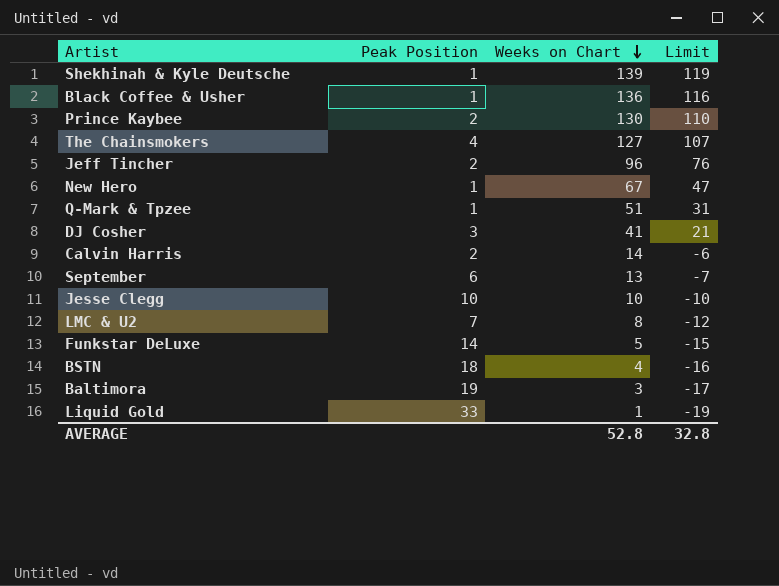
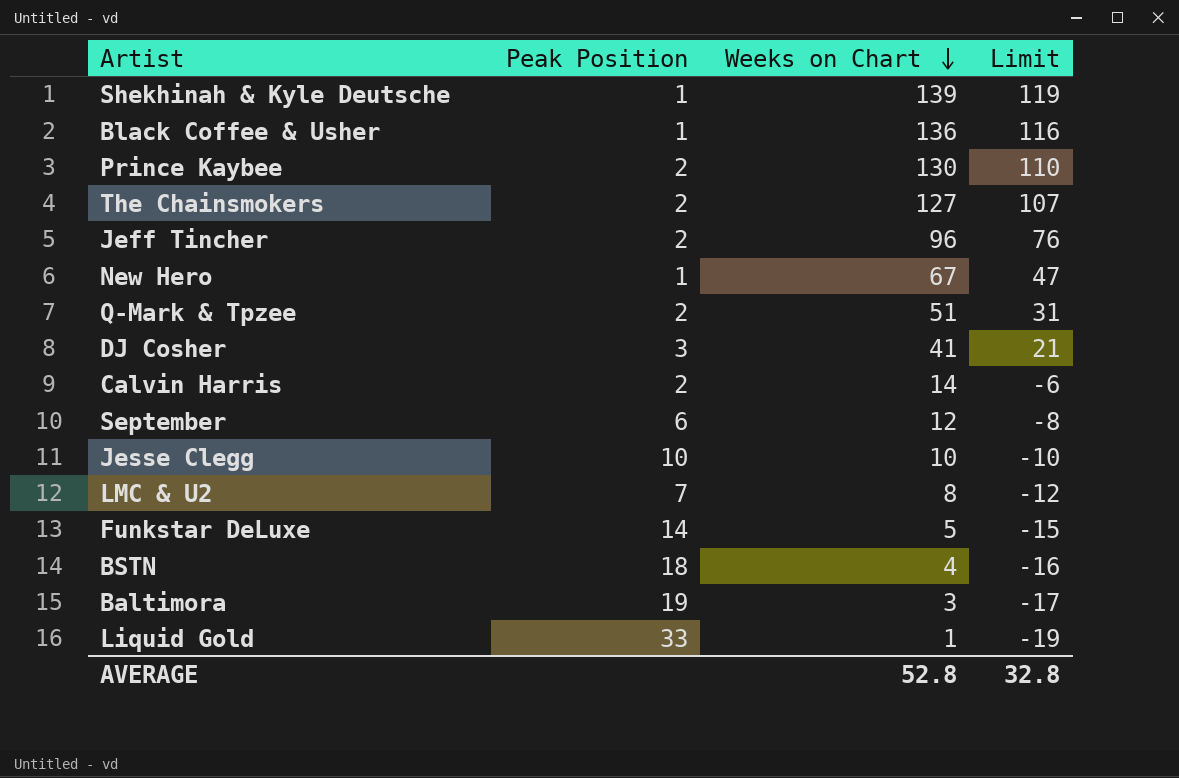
The Chainsmokers | Peak Position: 4 -> 2
Q-Mark & Tpzee | Peak Position: 1 -> 2
September | Weeks on Chart: 13 -> 12
September | Limit: -7 -> -8

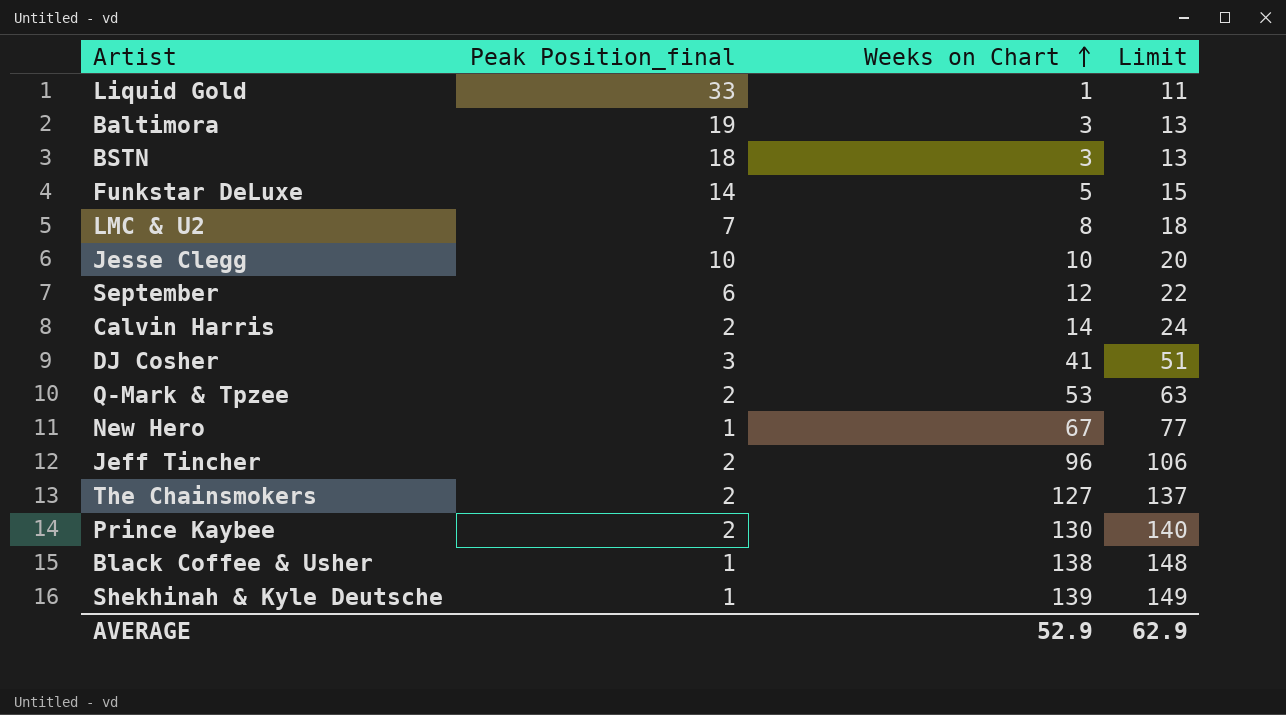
row order: Weeks on Chart descending -> Weeks on Chart ascending
column name: Peak Position -> Peak Position_final
column Limit | formula: [Weeks on Chart] - 20 -> [Weeks on Chart] + 10
BSTN | Weeks on Chart: 4 -> 3
Q-Mark & Tpzee | Weeks on Chart: 51 -> 53
Black Coffee & Usher | Weeks on Chart: 136 -> 138
AVERAGE | Weeks on Chart: 52.8 -> 52.9
AVERAGE | Limit: 32.8 -> 62.9

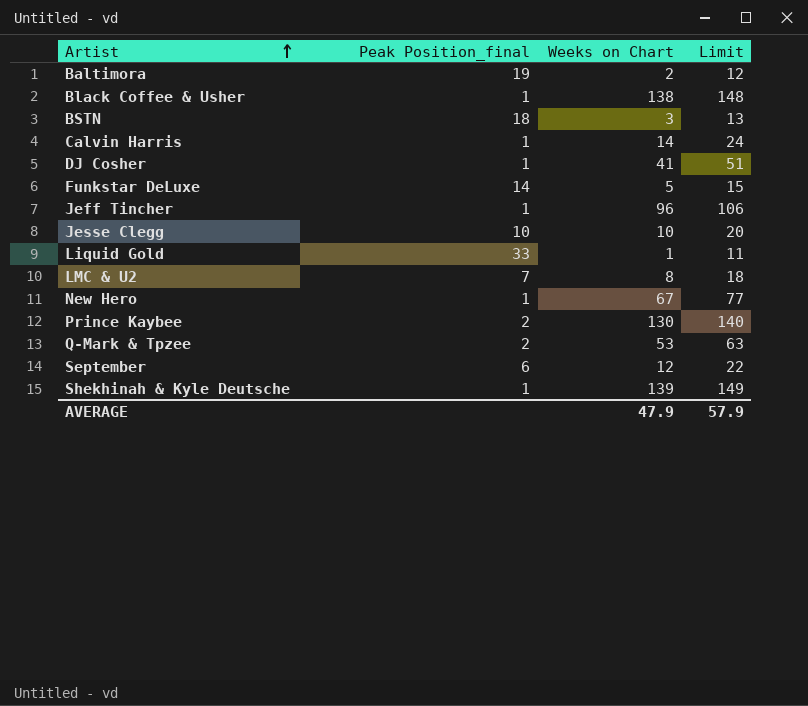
row order: Weeks on Chart ascending -> Artist ascending
row The Chainsmokers: 2 | 127 | 137 -> none
Baltimora | Weeks on Chart: 3 -> 2
Baltimora | Limit: 13 -> 12
Calvin Harris | Peak Position_final: 2 -> 1
DJ Cosher | Peak Position_final: 3 -> 1
Jeff Tincher | Peak Position_final: 2 -> 1
AVERAGE | Weeks on Chart: 52.9 -> 47.9
AVERAGE | Limit: 62.9 -> 57.9

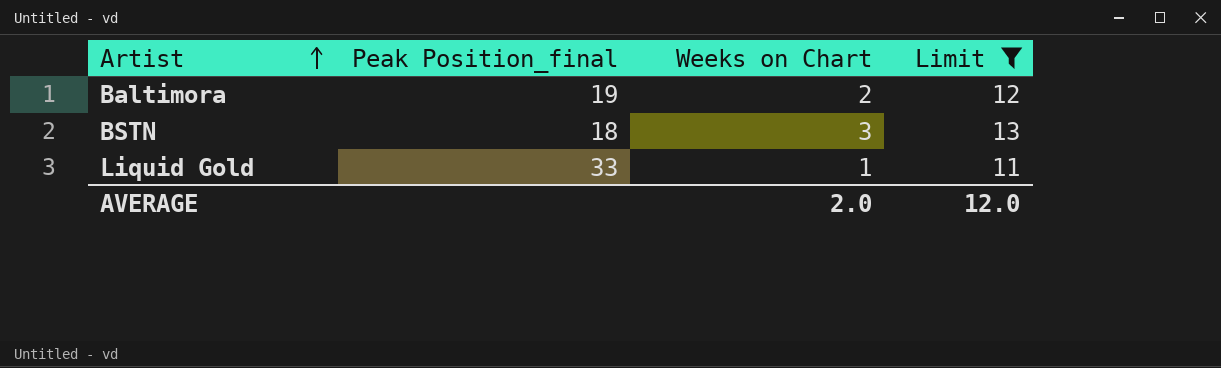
filter: none -> Limit <= 13
AVERAGE | Weeks on Chart: 47.9 -> 2.0
AVERAGE | Limit: 57.9 -> 12.0

